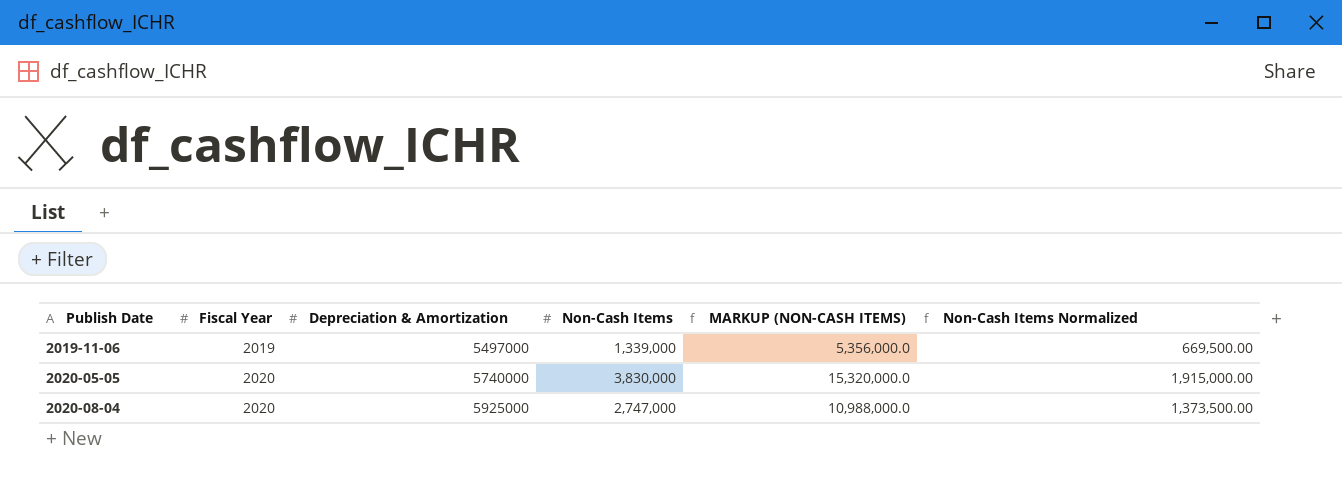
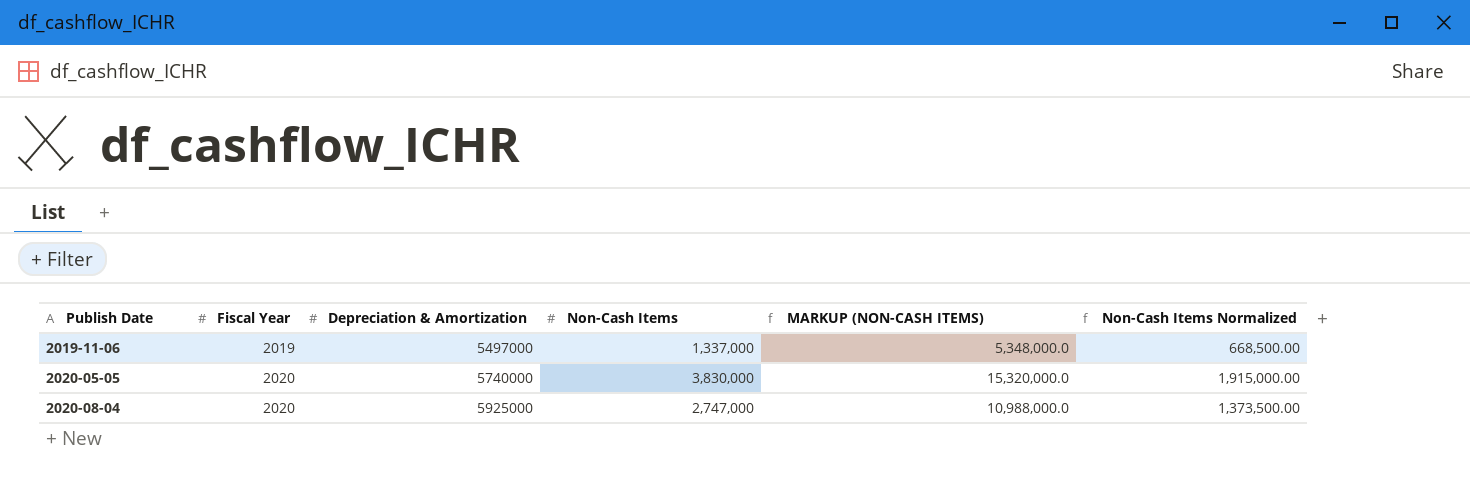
2019-11-06 | Non-Cash Items: 1,339,000 -> 1,337,000
2019-11-06 | MARKUP (NON-CASH ITEMS): 5,356,000.0 -> 5,348,000.0
2019-11-06 | Non-Cash Items Normalized: 669,500.00 -> 668,500.00

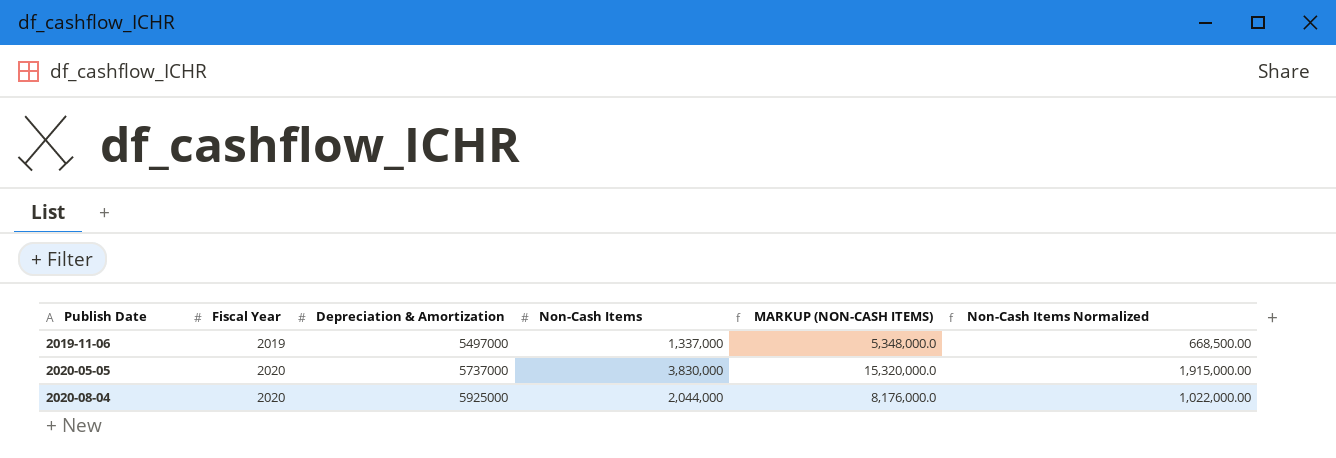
2020-05-05 | Depreciation & Amortization: 5740000 -> 5737000
2020-08-04 | Non-Cash Items: 2,747,000 -> 2,044,000
2020-08-04 | MARKUP (NON-CASH ITEMS): 10,988,000.0 -> 8,176,000.0
2020-08-04 | Non-Cash Items Normalized: 1,373,500.00 -> 1,022,000.00

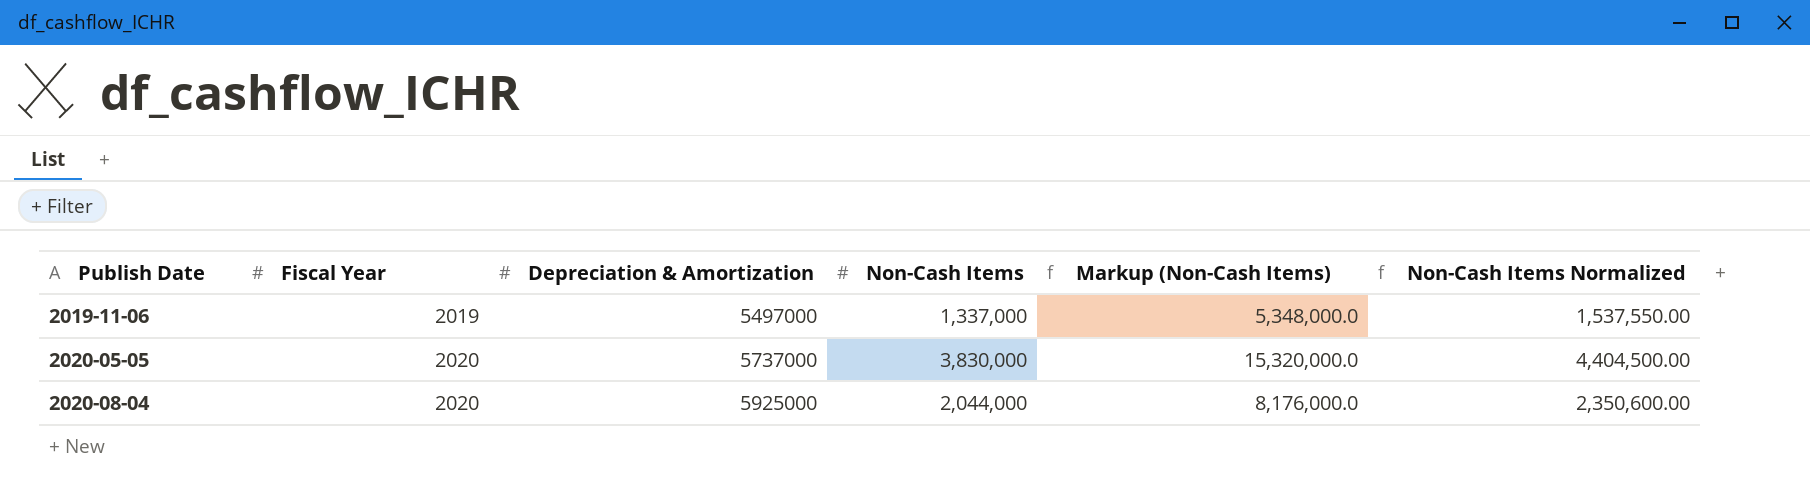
column name: MARKUP (NON-CASH ITEMS) -> Markup (Non-Cash Items)
column Non-Cash Items Normalized | formula: [Non-Cash Items] * 0.5 -> [Non-Cash Items] * 1.15

